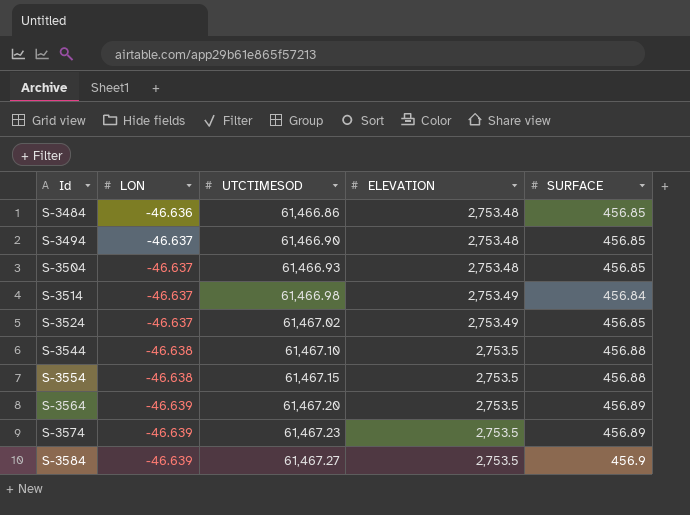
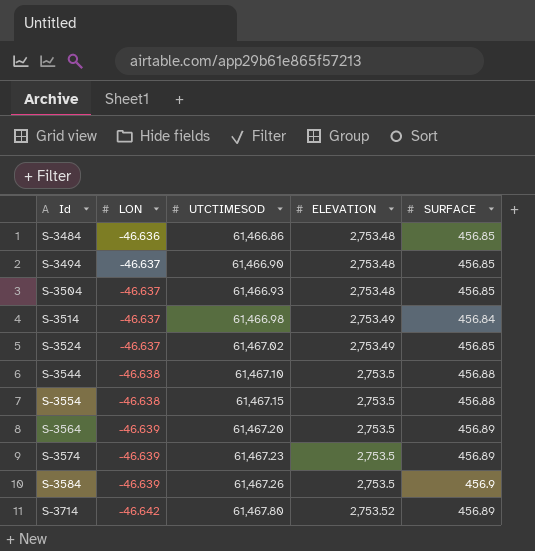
S-3584 | UTCTIMESOD: 61,467.27 -> 61,467.26
row S-3714: none -> -46.642 | 61,467.80 | 2,753.52 | 456.89

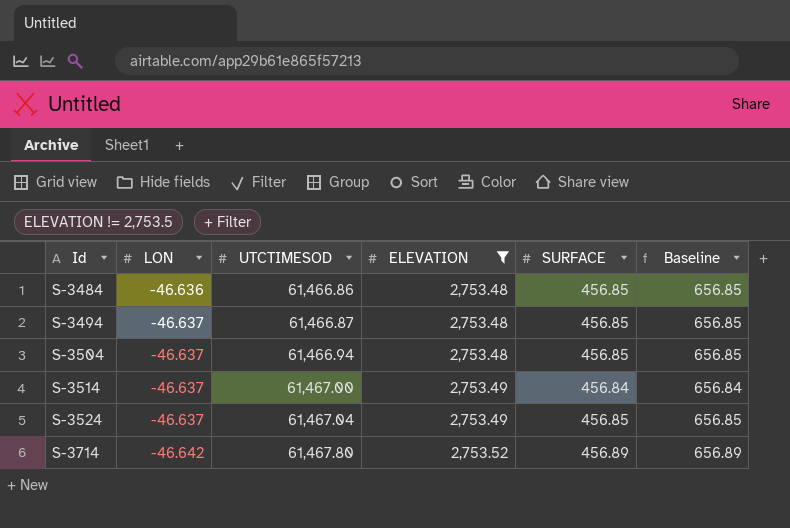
filter: none -> ELEVATION != 2,753.5
column Baseline | formula: none -> [SURFACE] + 200
S-3494 | UTCTIMESOD: 61,466.90 -> 61,466.87
S-3504 | UTCTIMESOD: 61,466.93 -> 61,466.94
S-3514 | UTCTIMESOD: 61,466.98 -> 61,467.00
S-3524 | UTCTIMESOD: 61,467.02 -> 61,467.04

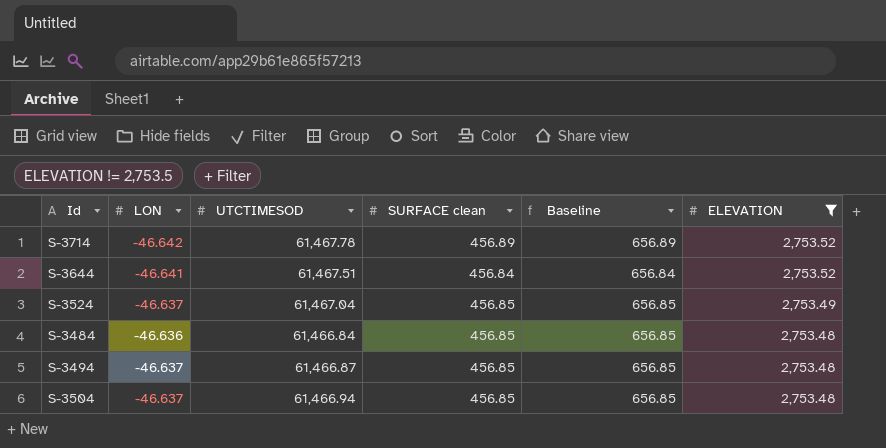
row order: Id ascending -> ELEVATION descending
column name: SURFACE -> SURFACE clean
column ELEVATION | position: 4 -> 6
row S-3514: -46.637 | 61,467.00 | 2,753.49 | 456.84 | 656.84 -> none
S-3714 | UTCTIMESOD: 61,467.80 -> 61,467.78
row S-3644: none -> -46.641 | 61,467.51 | 456.84 | 656.84 | 2,753.52
S-3484 | UTCTIMESOD: 61,466.86 -> 61,466.84

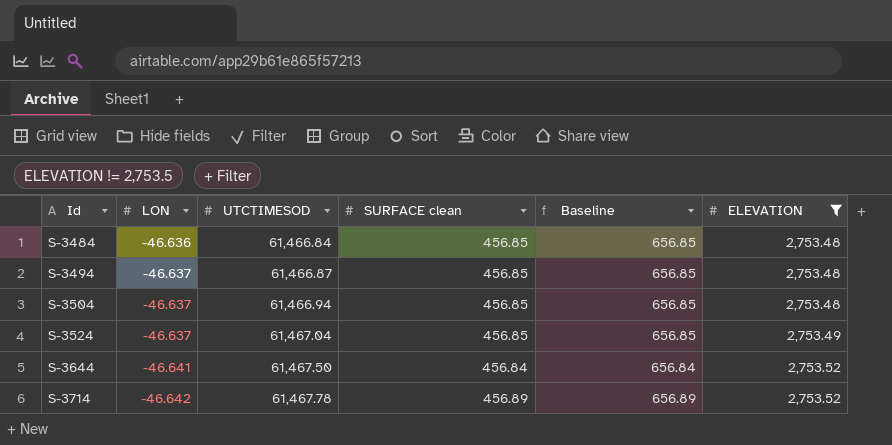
row order: ELEVATION descending -> Id ascending
S-3644 | UTCTIMESOD: 61,467.51 -> 61,467.50

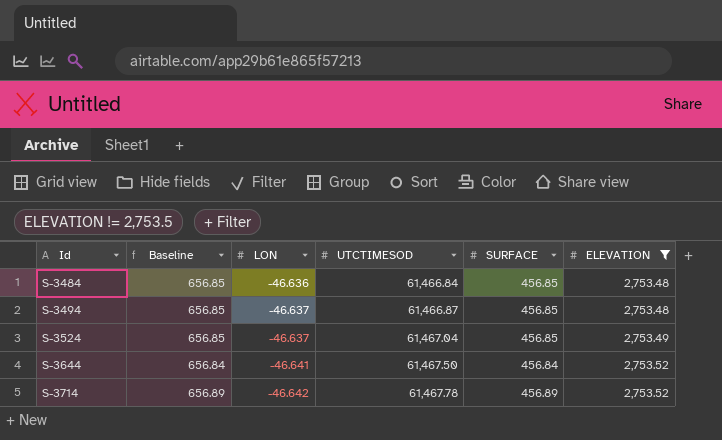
column Baseline | position: 5 -> 2
column name: SURFACE clean -> SURFACE
row S-3504: -46.637 | 61,466.94 | 456.85 | 656.85 | 2,753.48 -> none

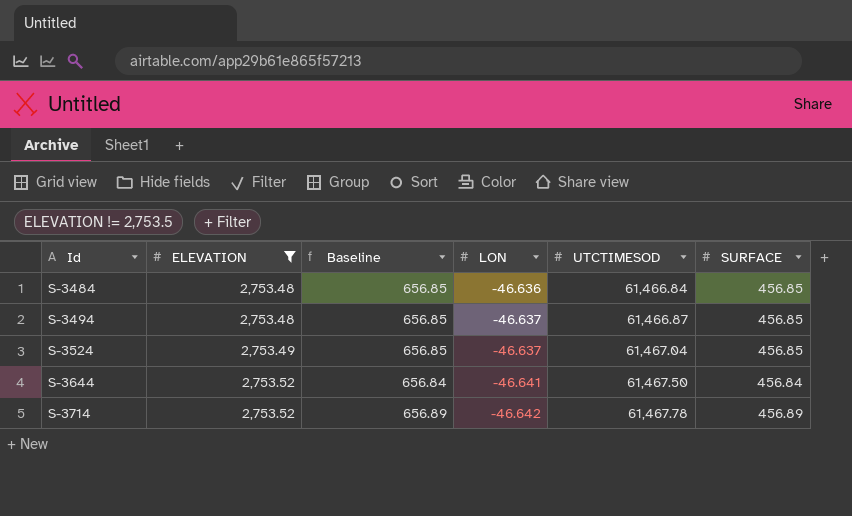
column ELEVATION | position: 6 -> 2

